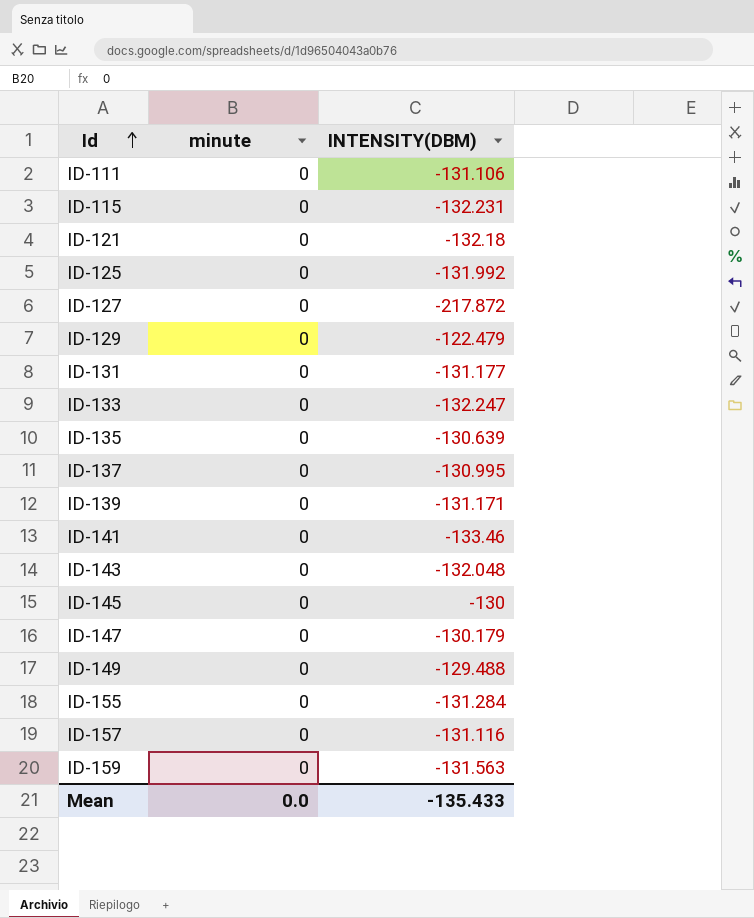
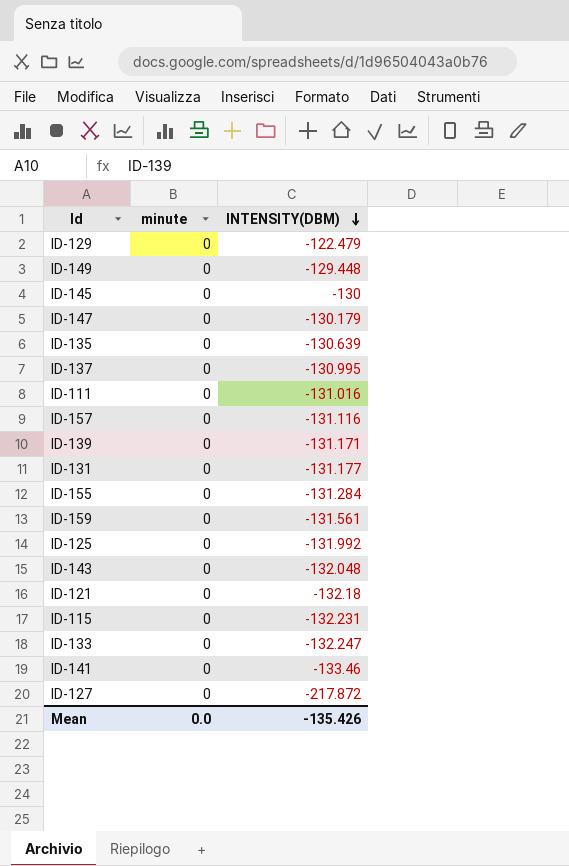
row order: Id ascending -> INTENSITY(DBM) descending
ID-149 | INTENSITY(DBM): -129.488 -> -129.448
ID-111 | INTENSITY(DBM): -131.106 -> -131.016
ID-159 | INTENSITY(DBM): -131.563 -> -131.561
Mean | INTENSITY(DBM): -135.433 -> -135.426

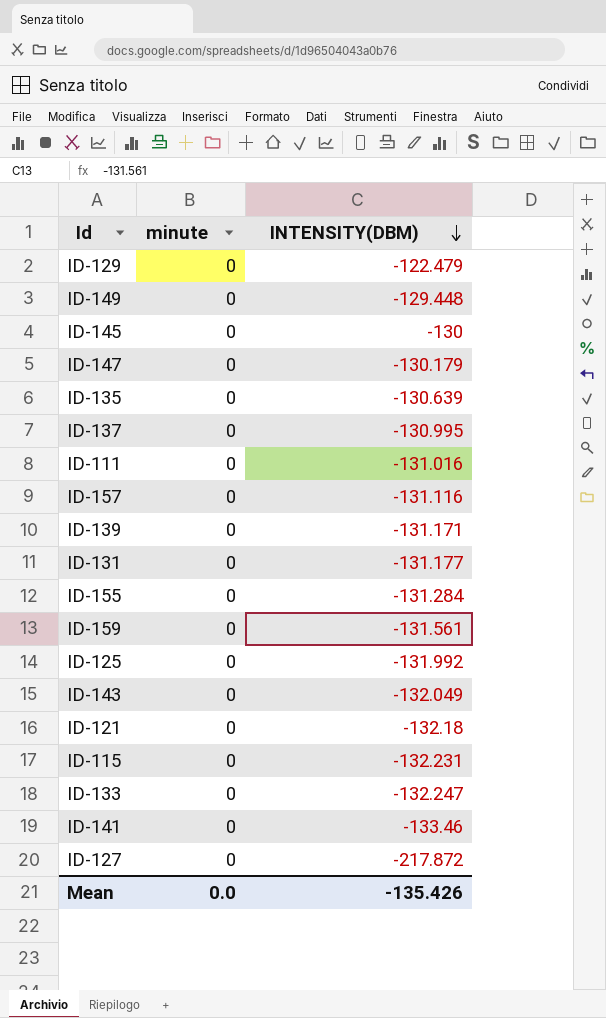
ID-143 | INTENSITY(DBM): -132.048 -> -132.049

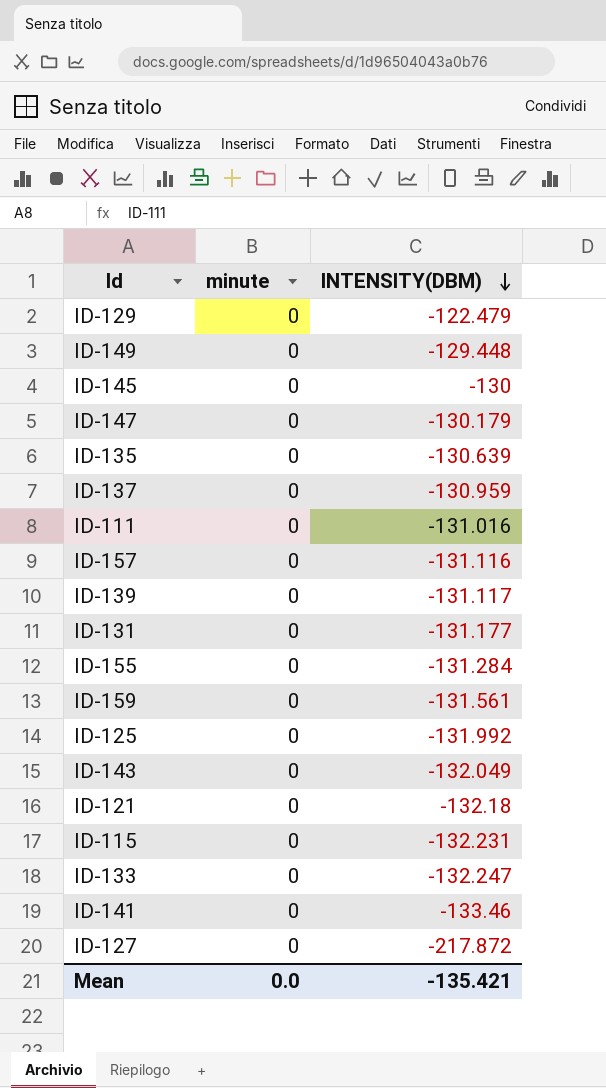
ID-137 | INTENSITY(DBM): -130.995 -> -130.959
ID-139 | INTENSITY(DBM): -131.171 -> -131.117
Mean | INTENSITY(DBM): -135.426 -> -135.421

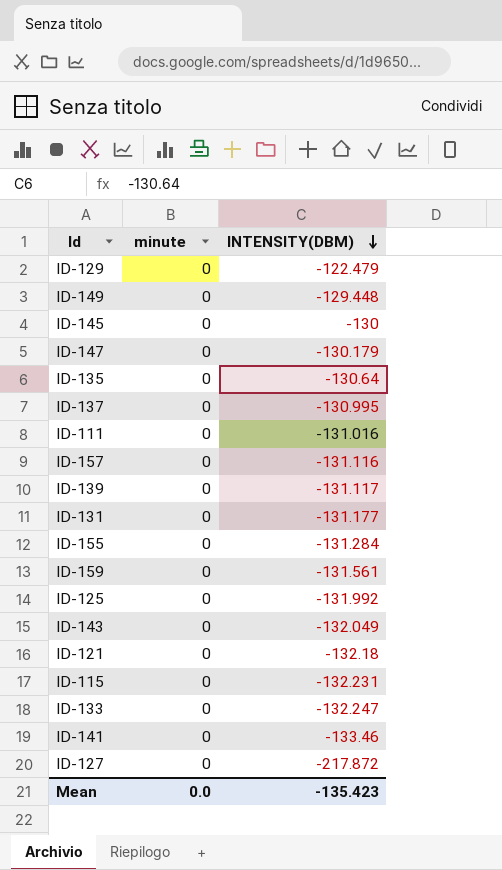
ID-135 | INTENSITY(DBM): -130.639 -> -130.64
ID-137 | INTENSITY(DBM): -130.959 -> -130.995
Mean | INTENSITY(DBM): -135.421 -> -135.423

